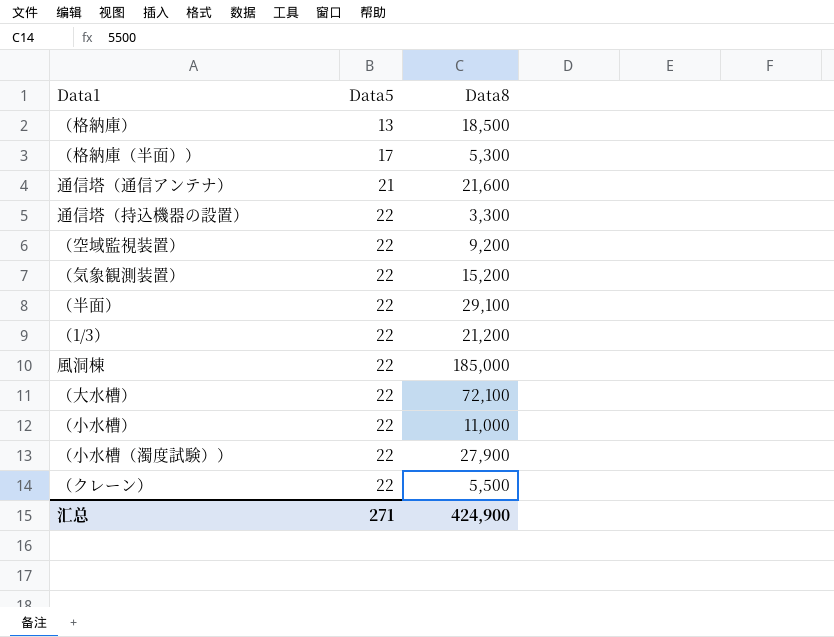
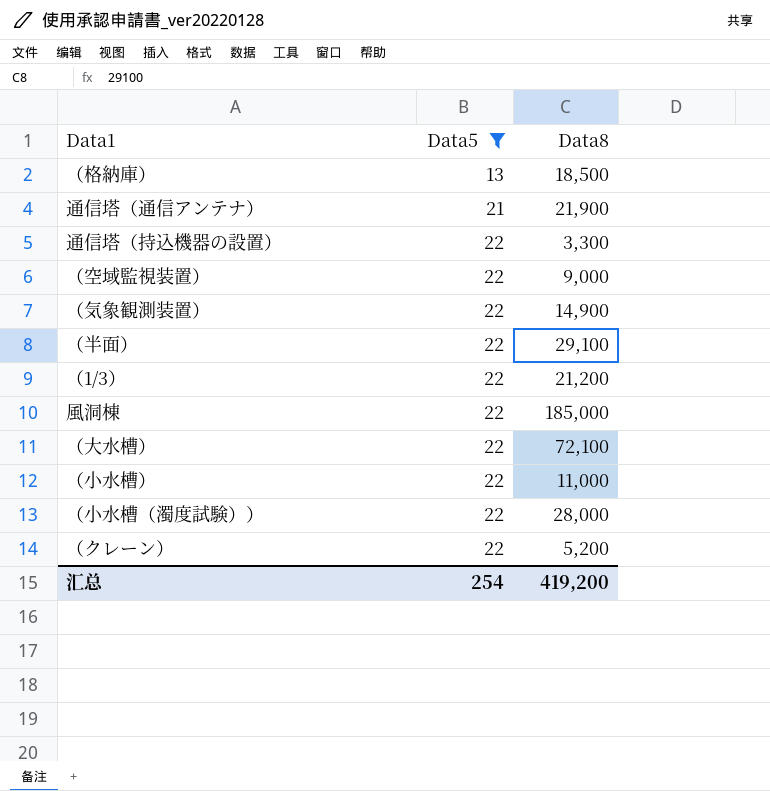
filter: none -> Data5 != 17
通信塔（通信アンテナ） | Data8: 21,600 -> 21,900
（空域監視装置） | Data8: 9,200 -> 9,000
（気象観測装置） | Data8: 15,200 -> 14,900
（小水槽（濁度試験）） | Data8: 27,900 -> 28,000
（クレーン） | Data8: 5,500 -> 5,200
汇总 | Data5: 271 -> 254
汇总 | Data8: 424,900 -> 419,200

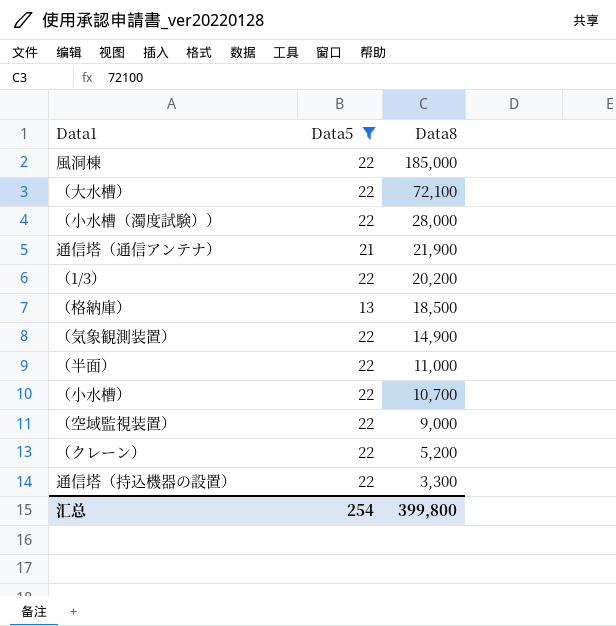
row order: Data5 ascending -> Data8 descending
（1/3） | Data8: 21,200 -> 20,200
（半面） | Data8: 29,100 -> 11,000
（小水槽） | Data8: 11,000 -> 10,700
汇总 | Data8: 419,200 -> 399,800

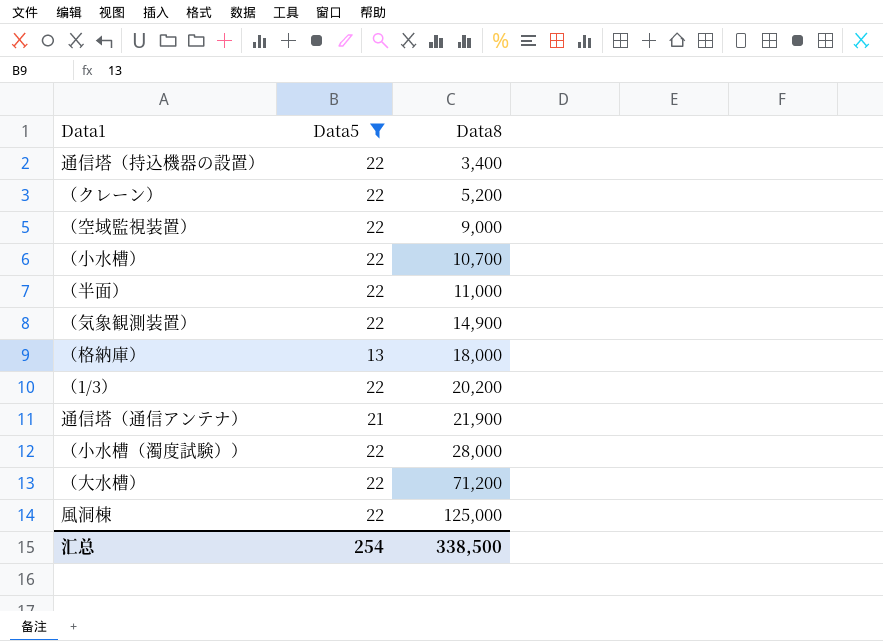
row order: Data8 descending -> Data8 ascending
通信塔（持込機器の設置） | Data8: 3,300 -> 3,400
（格納庫） | Data8: 18,500 -> 18,000
（大水槽） | Data8: 72,100 -> 71,200
風洞棟 | Data8: 185,000 -> 125,000
汇总 | Data8: 399,800 -> 338,500

